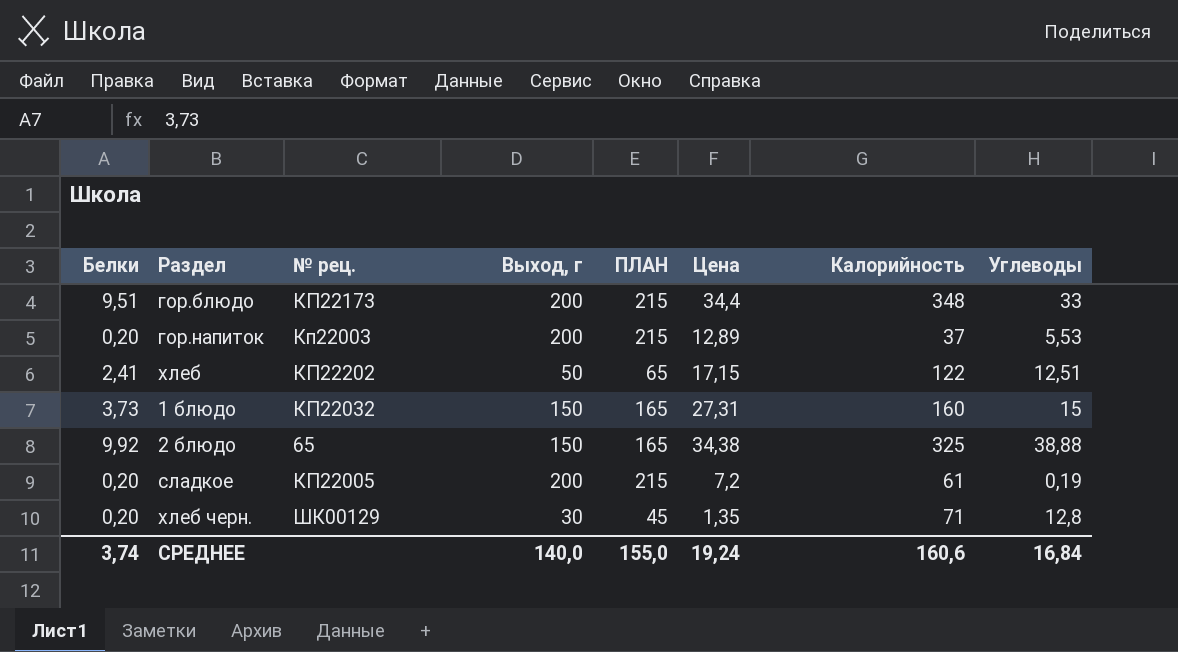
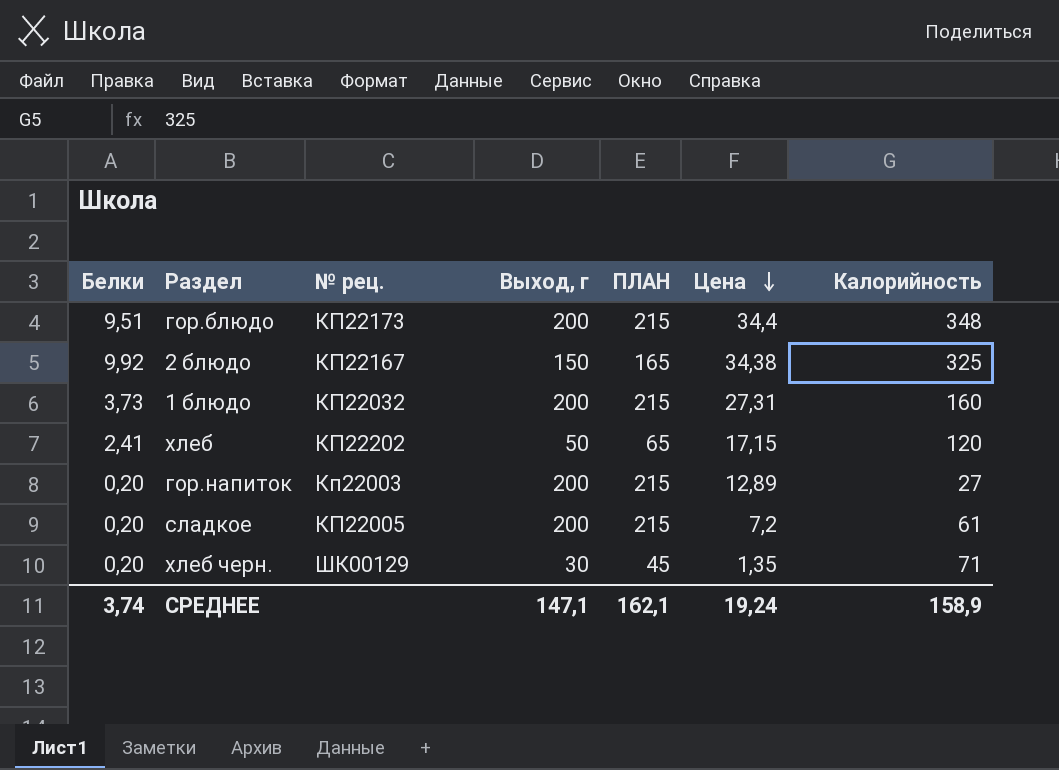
row order: none -> Цена descending
column Углеводы | position: 8 -> none
2 блюдо | № рец.: 65 -> КП22167
1 блюдо | Выход, г: 150 -> 200
1 блюдо | ПЛАН: 165 -> 215
хлеб | Калорийность: 122 -> 120
гор.напиток | Калорийность: 37 -> 27
СРЕДНЕЕ | Выход, г: 140,0 -> 147,1
СРЕДНЕЕ | ПЛАН: 155,0 -> 162,1
СРЕДНЕЕ | Калорийность: 160,6 -> 158,9

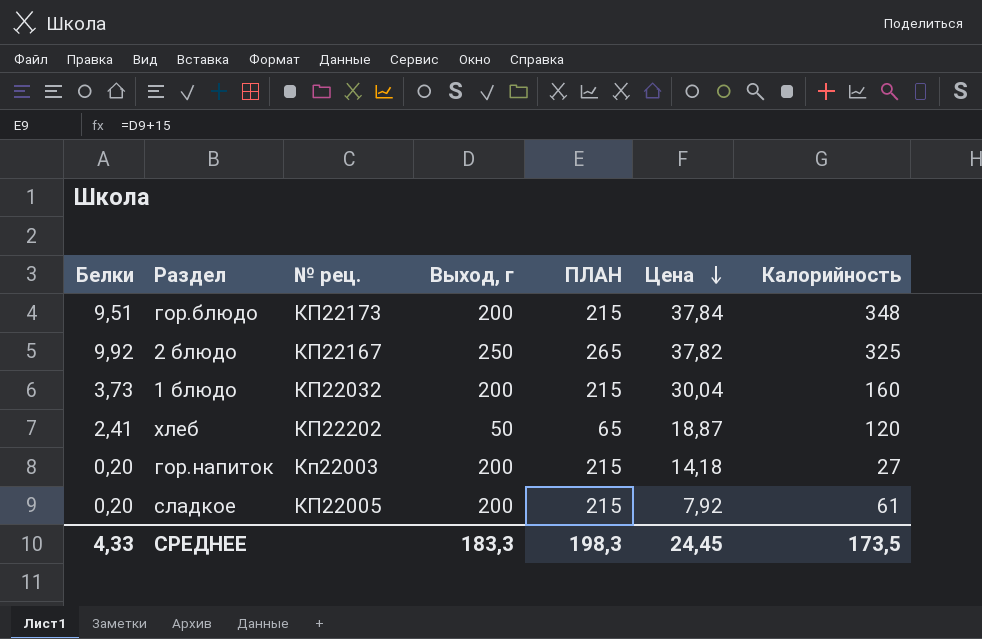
row хлеб черн.: 0,20 | ШК00129 | 30 | 45 | 1,35 | 71 -> none
гор.блюдо | Цена: 34,4 -> 37,84
2 блюдо | Выход, г: 150 -> 250
2 блюдо | ПЛАН: 165 -> 265
2 блюдо | Цена: 34,38 -> 37,82
1 блюдо | Цена: 27,31 -> 30,04
хлеб | Цена: 17,15 -> 18,87
гор.напиток | Цена: 12,89 -> 14,18
сладкое | Цена: 7,2 -> 7,92
СРЕДНЕЕ | Белки: 3,74 -> 4,33
СРЕДНЕЕ | Выход, г: 147,1 -> 183,3
СРЕДНЕЕ | ПЛАН: 162,1 -> 198,3
СРЕДНЕЕ | Цена: 19,24 -> 24,45
СРЕДНЕЕ | Калорийность: 158,9 -> 173,5

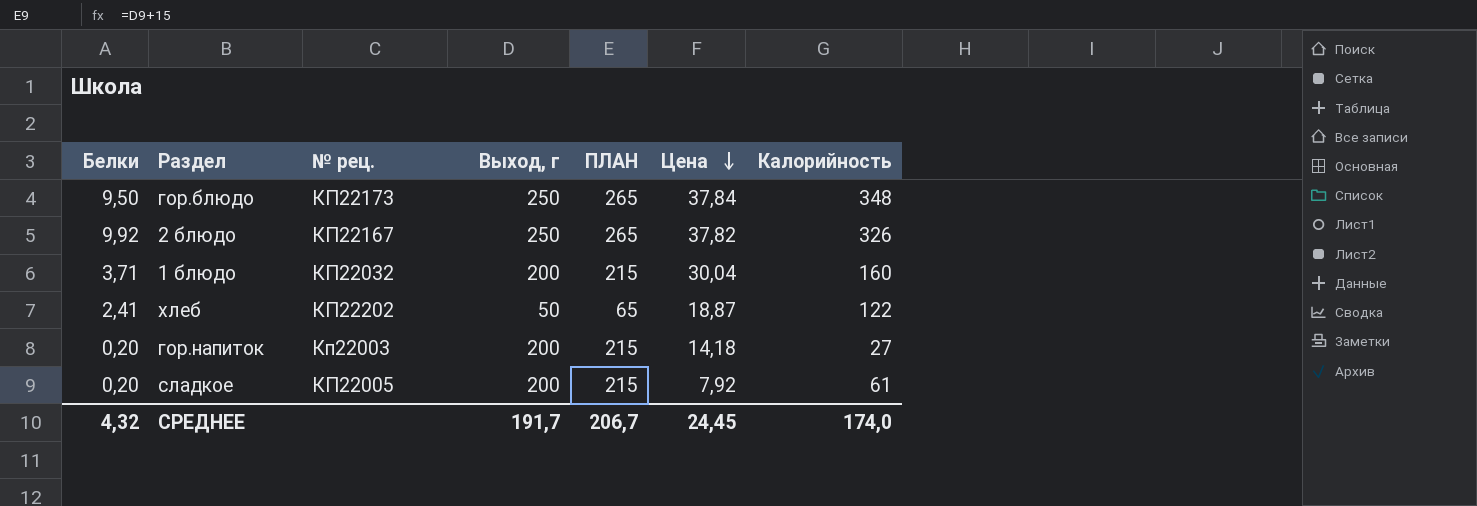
гор.блюдо | Белки: 9,51 -> 9,50
гор.блюдо | Выход, г: 200 -> 250
гор.блюдо | ПЛАН: 215 -> 265
2 блюдо | Калорийность: 325 -> 326
1 блюдо | Белки: 3,73 -> 3,71
хлеб | Калорийность: 120 -> 122
СРЕДНЕЕ | Белки: 4,33 -> 4,32
СРЕДНЕЕ | Выход, г: 183,3 -> 191,7
СРЕДНЕЕ | ПЛАН: 198,3 -> 206,7
СРЕДНЕЕ | Калорийность: 173,5 -> 174,0

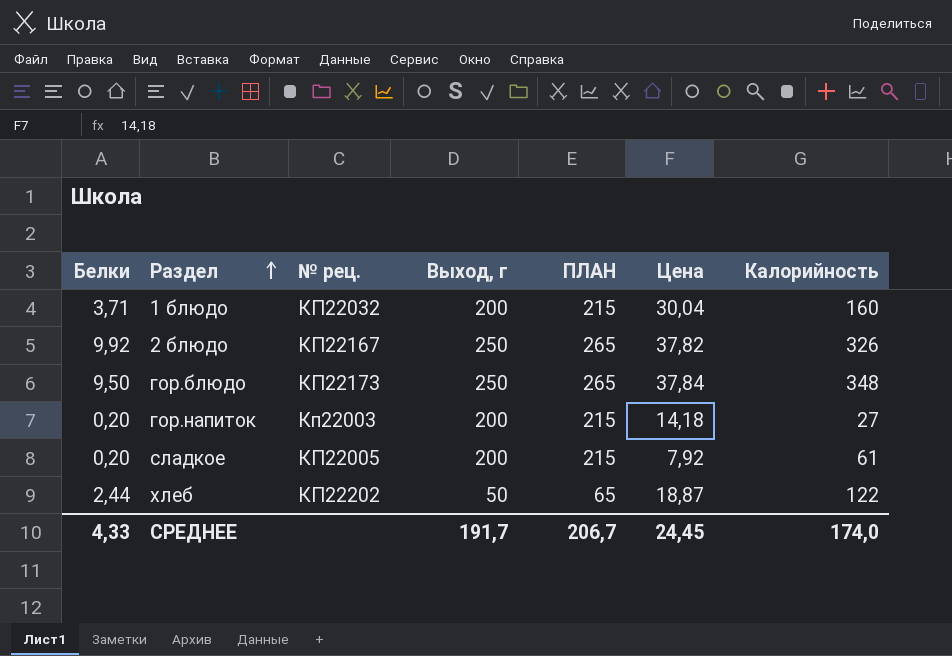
row order: Цена descending -> Раздел ascending
хлеб | Белки: 2,41 -> 2,44
СРЕДНЕЕ | Белки: 4,32 -> 4,33

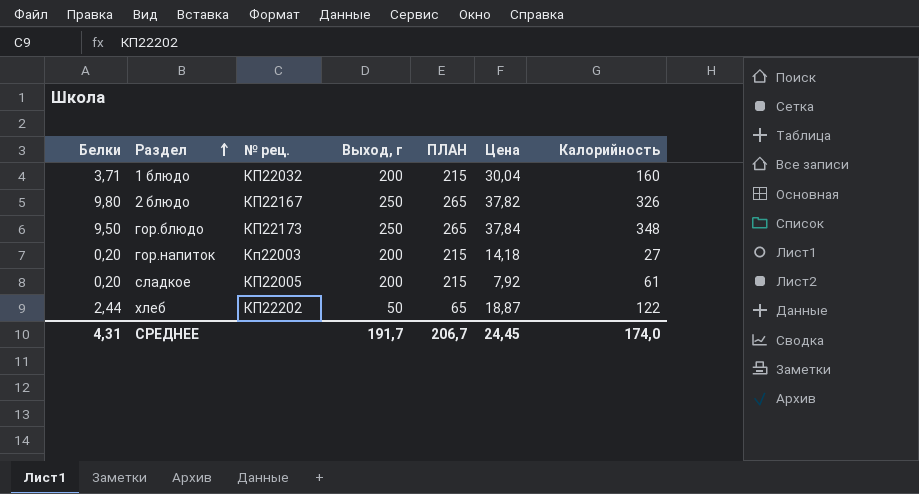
2 блюдо | Белки: 9,92 -> 9,80
СРЕДНЕЕ | Белки: 4,33 -> 4,31

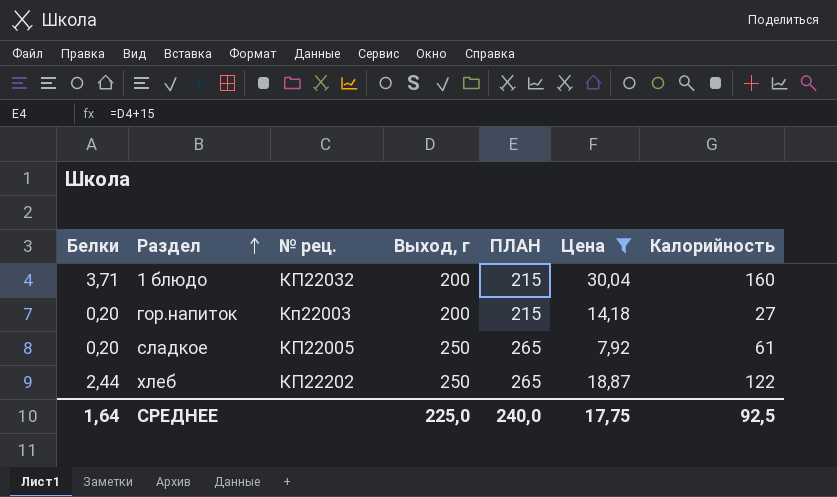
filter: none -> Цена <= 30,04
сладкое | Выход, г: 200 -> 250
сладкое | ПЛАН: 215 -> 265
хлеб | Выход, г: 50 -> 250
хлеб | ПЛАН: 65 -> 265
СРЕДНЕЕ | Белки: 4,31 -> 1,64
СРЕДНЕЕ | Выход, г: 191,7 -> 225,0
СРЕДНЕЕ | ПЛАН: 206,7 -> 240,0
СРЕДНЕЕ | Цена: 24,45 -> 17,75
СРЕДНЕЕ | Калорийность: 174,0 -> 92,5

